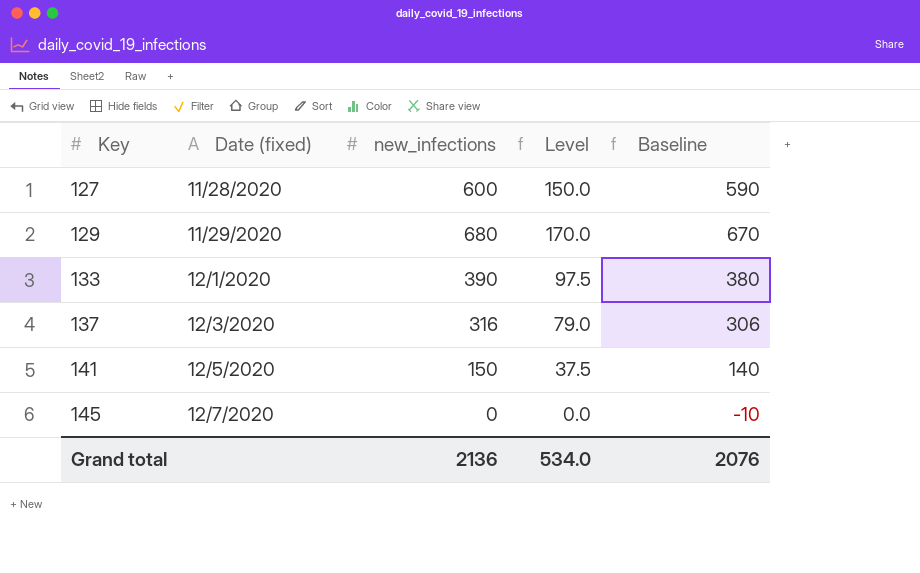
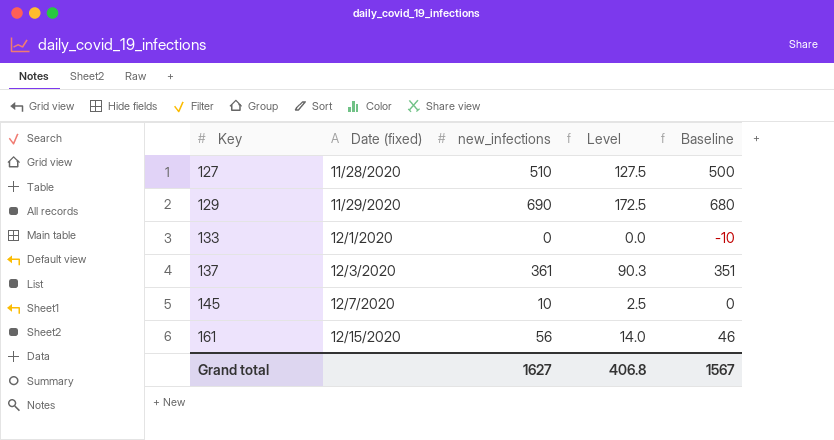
row 141: 12/5/2020 | 150 | 37.5 | 140 -> none
127 | new_infections: 600 -> 510
127 | Level: 150.0 -> 127.5
127 | Baseline: 590 -> 500
129 | new_infections: 680 -> 690
129 | Level: 170.0 -> 172.5
129 | Baseline: 670 -> 680
133 | new_infections: 390 -> 0
133 | Level: 97.5 -> 0.0
133 | Baseline: 380 -> -10
137 | new_infections: 316 -> 361
137 | Level: 79.0 -> 90.3
137 | Baseline: 306 -> 351
145 | new_infections: 0 -> 10
145 | Level: 0.0 -> 2.5
145 | Baseline: -10 -> 0
row 161: none -> 12/15/2020 | 56 | 14.0 | 46
Grand total | new_infections: 2136 -> 1627
Grand total | Level: 534.0 -> 406.8
Grand total | Baseline: 2076 -> 1567

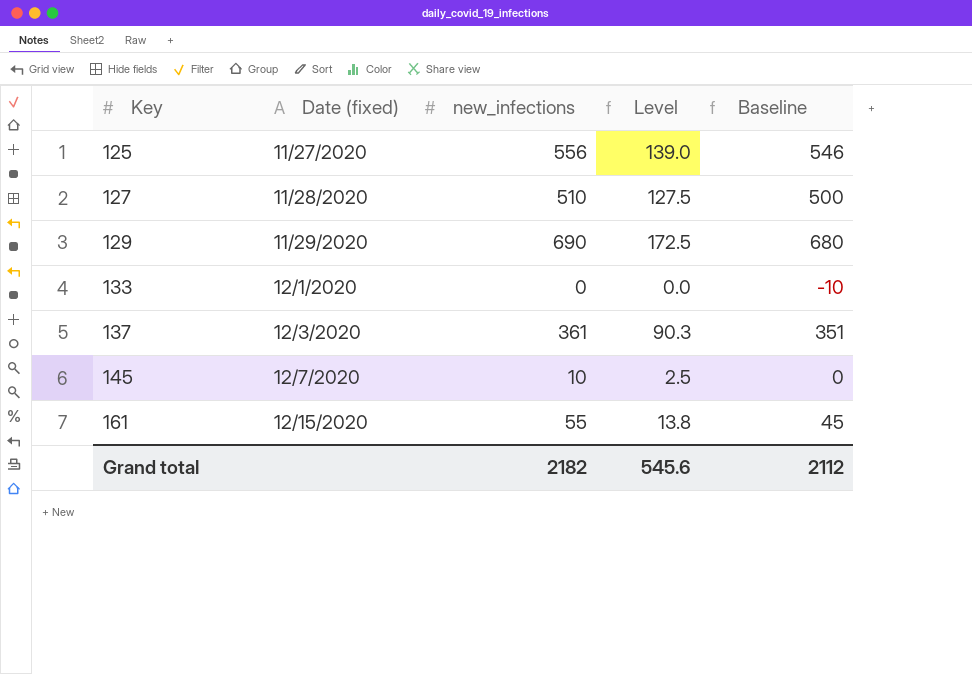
row 125: none -> 11/27/2020 | 556 | 139.0 | 546
161 | new_infections: 56 -> 55
161 | Level: 14.0 -> 13.8
161 | Baseline: 46 -> 45
Grand total | new_infections: 1627 -> 2182
Grand total | Level: 406.8 -> 545.6
Grand total | Baseline: 1567 -> 2112

